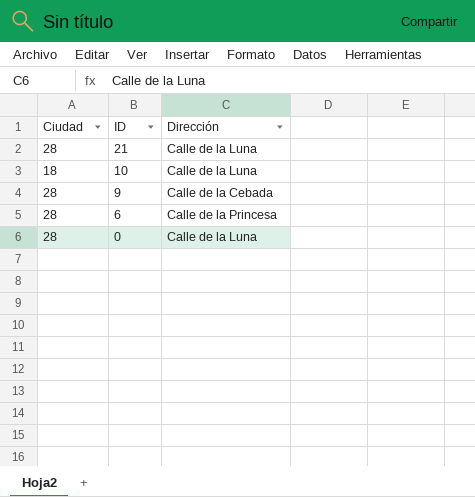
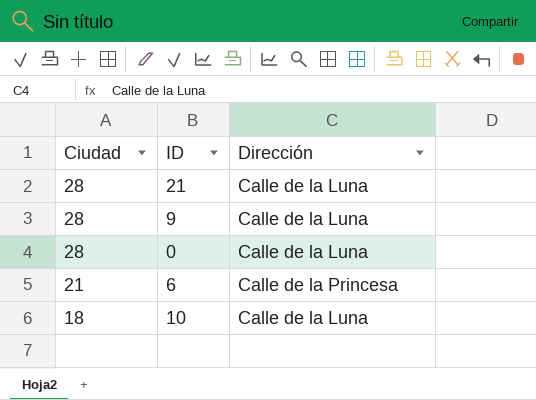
row order: ID descending -> Ciudad descending
9 | Dirección: Calle de la Cebada -> Calle de la Luna
6 | Ciudad: 28 -> 21

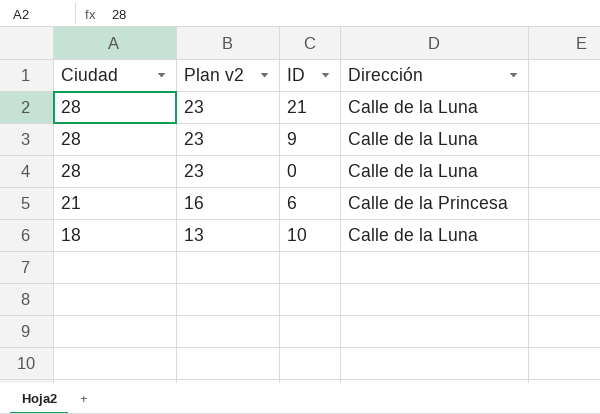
column Plan v2 | formula: none -> [Ciudad] - 5

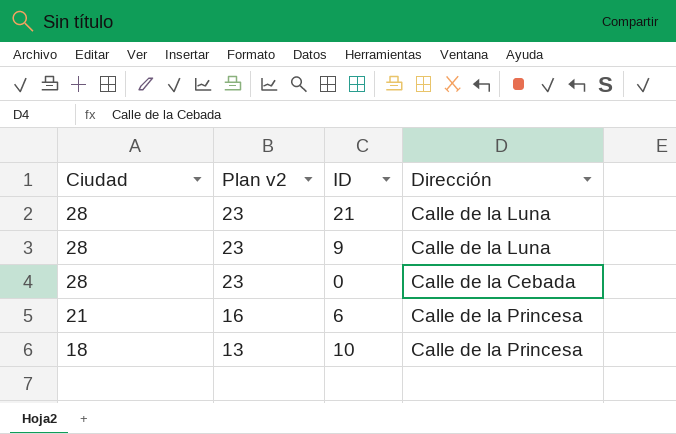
0 | Dirección: Calle de la Luna -> Calle de la Cebada
10 | Dirección: Calle de la Luna -> Calle de la Princesa

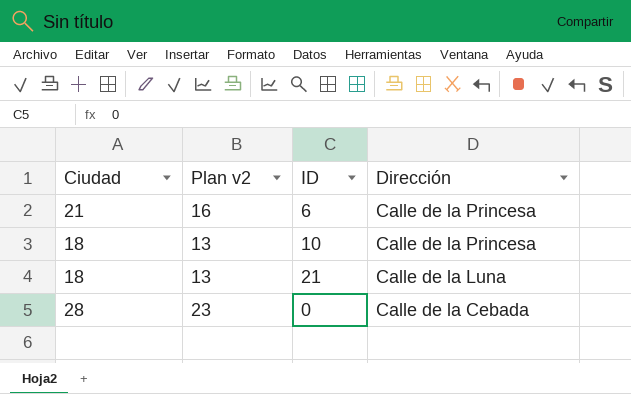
row order: Ciudad descending -> Dirección descending
row 9: 28 | 23 | Calle de la Luna -> none
21 | Ciudad: 28 -> 18
21 | Plan v2: 23 -> 13

